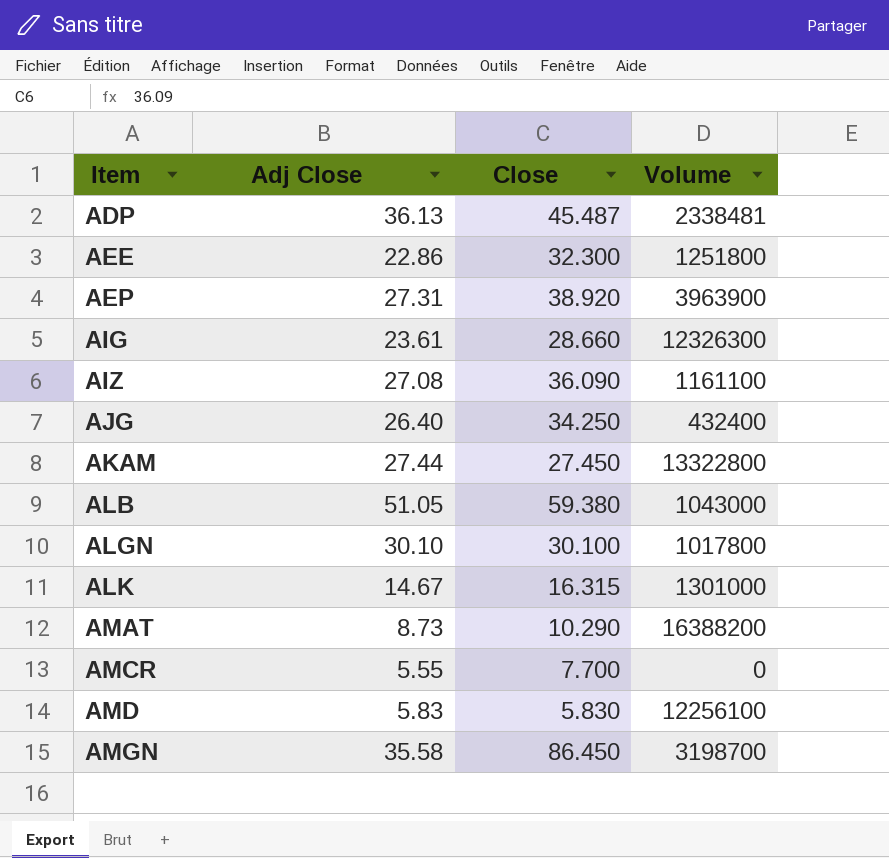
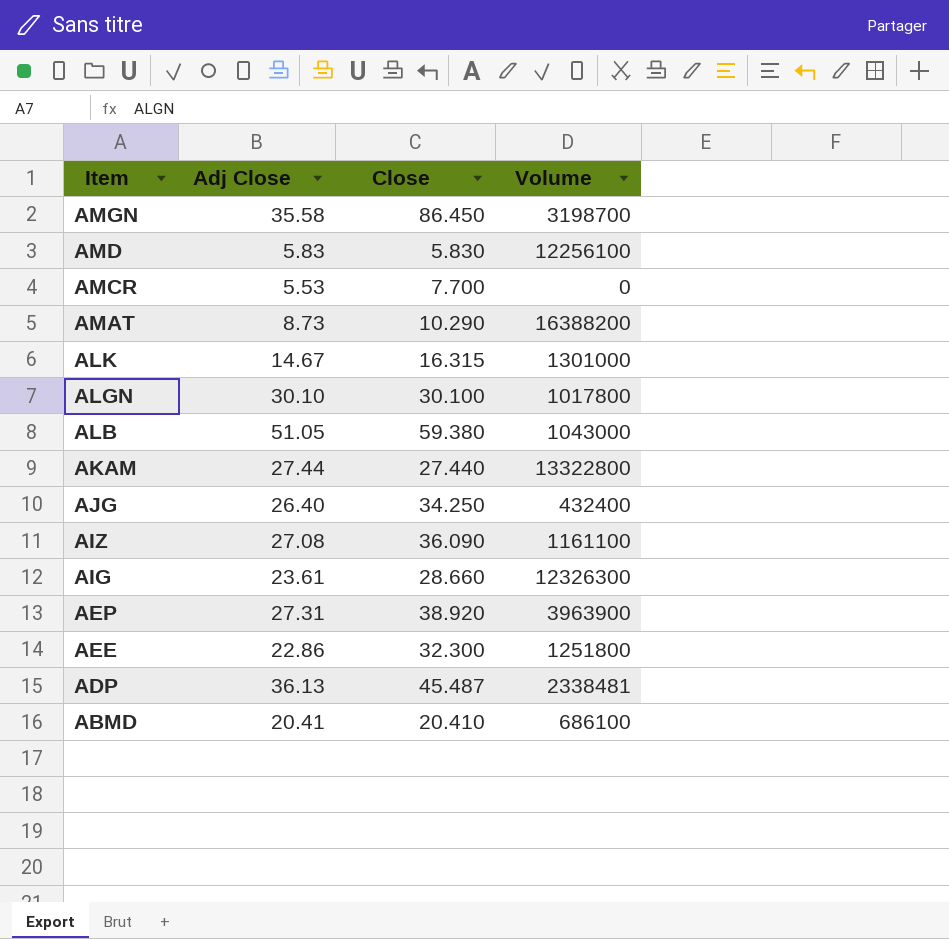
row order: Item ascending -> Item descending
AMCR | Adj Close: 5.55 -> 5.53
AKAM | Close: 27.450 -> 27.440
row ABMD: none -> 20.41 | 20.410 | 686100

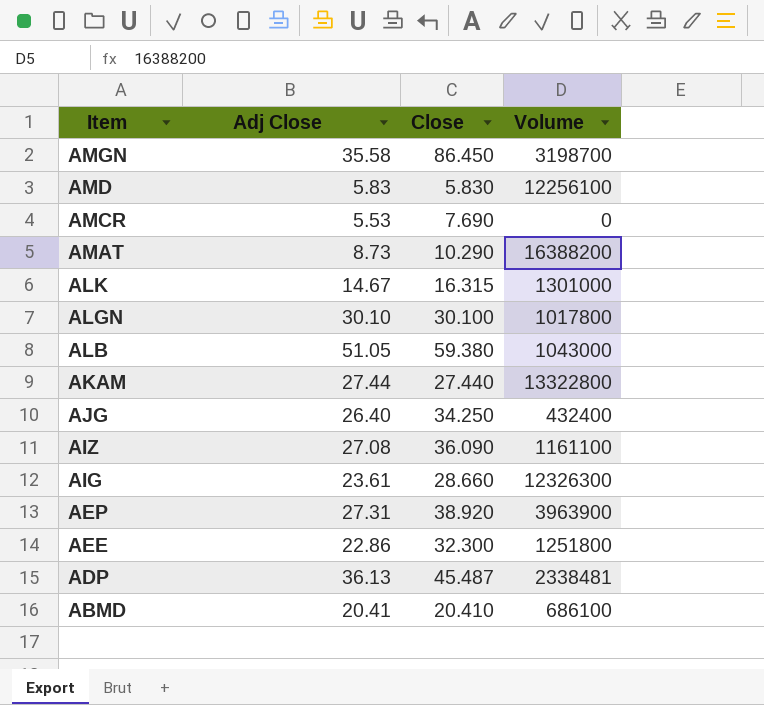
AMCR | Close: 7.700 -> 7.690

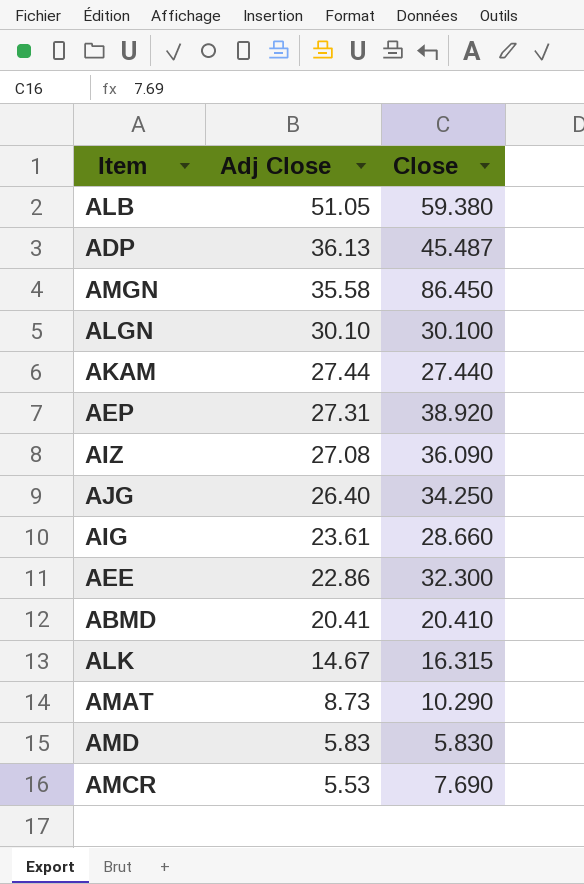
row order: Item descending -> Adj Close descending
column Volume | position: 4 -> none

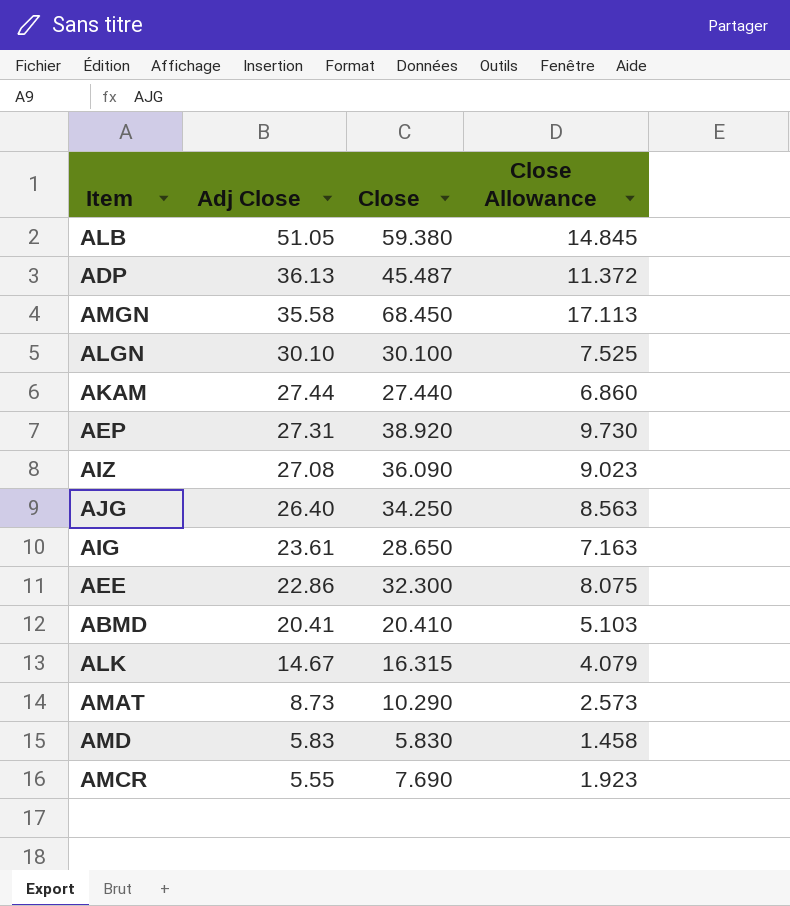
column Close Allowance | formula: none -> [Close] * 0.25
AMGN | Close: 86.450 -> 68.450
AIG | Close: 28.660 -> 28.650
AMCR | Adj Close: 5.53 -> 5.55

